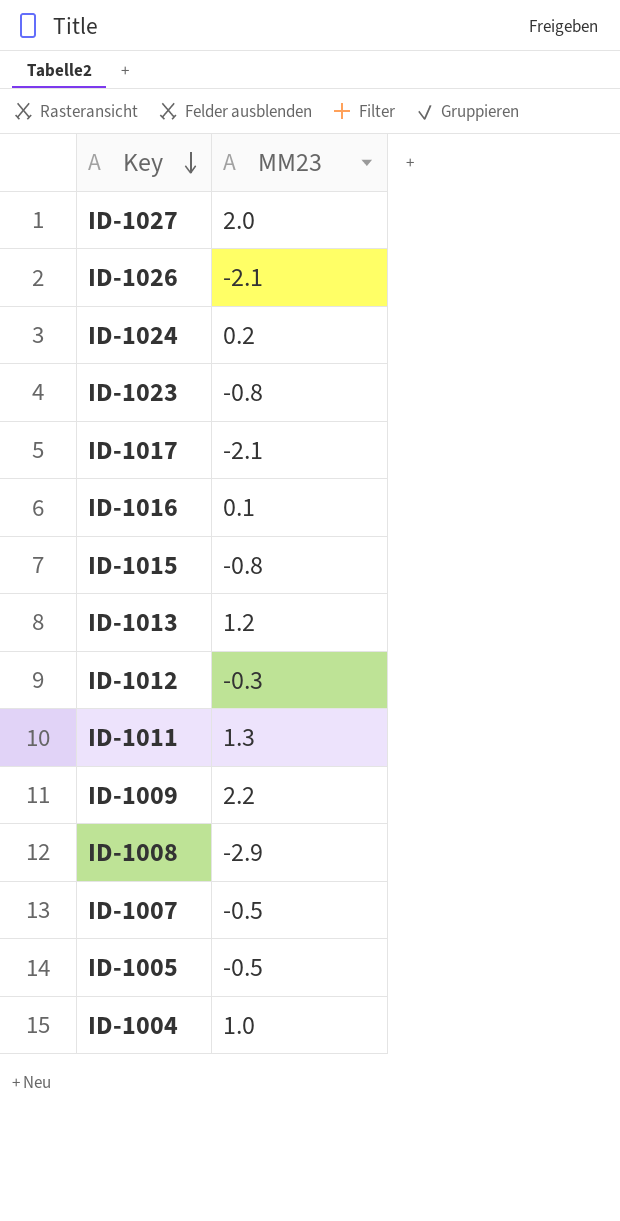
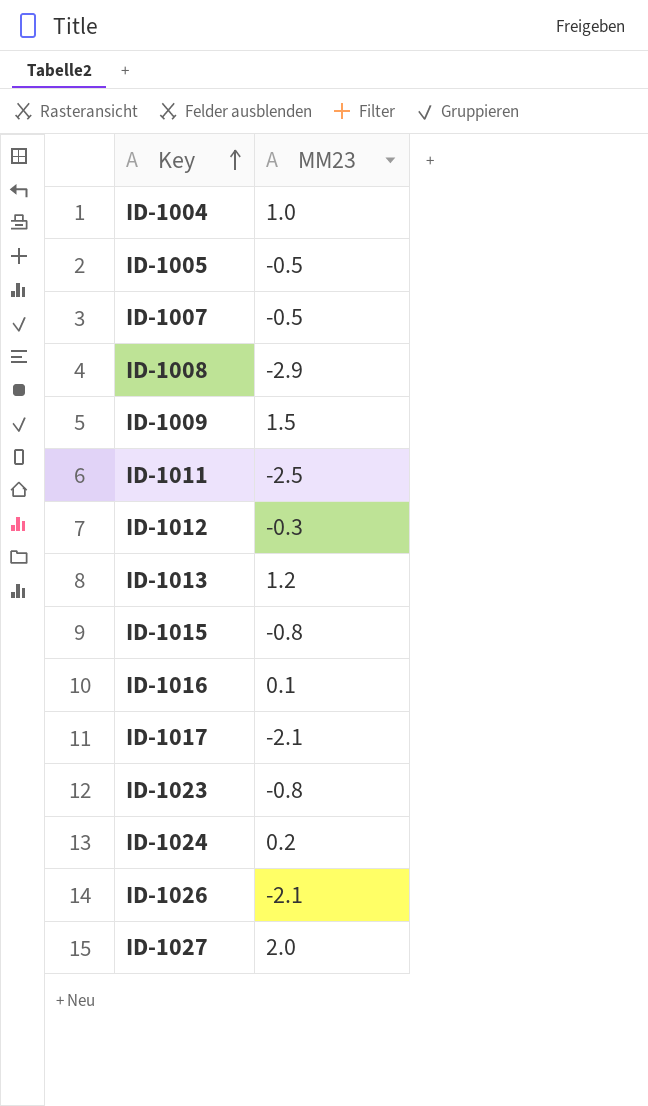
row order: Key descending -> Key ascending
ID-1009 | MM23: 2.2 -> 1.5
ID-1011 | MM23: 1.3 -> -2.5

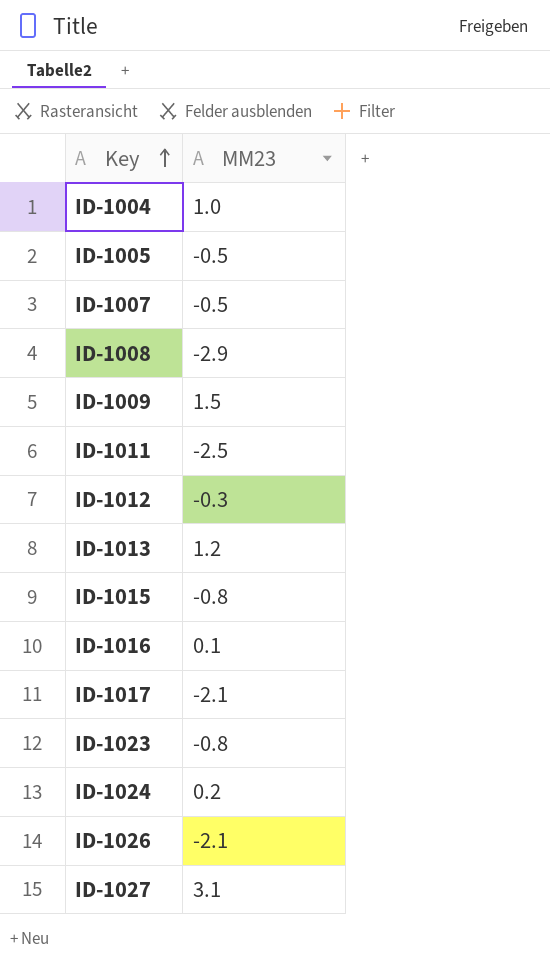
ID-1027 | MM23: 2.0 -> 3.1

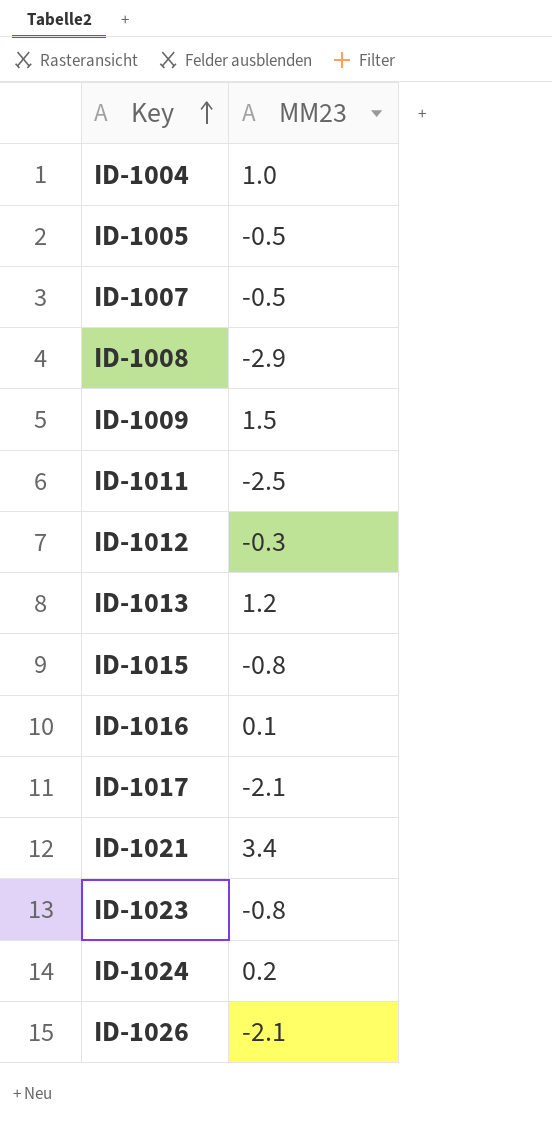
row ID-1027: 3.1 -> none
row ID-1021: none -> 3.4

